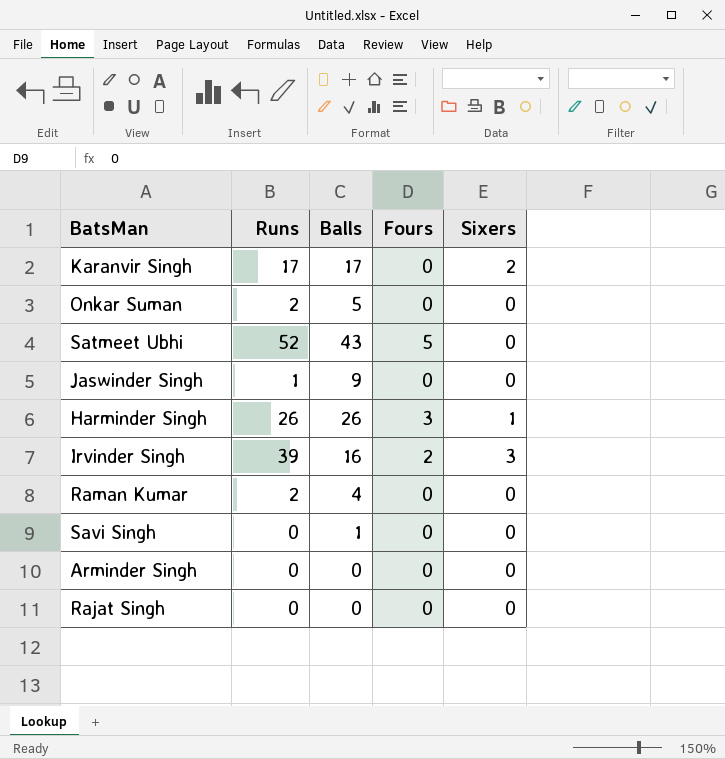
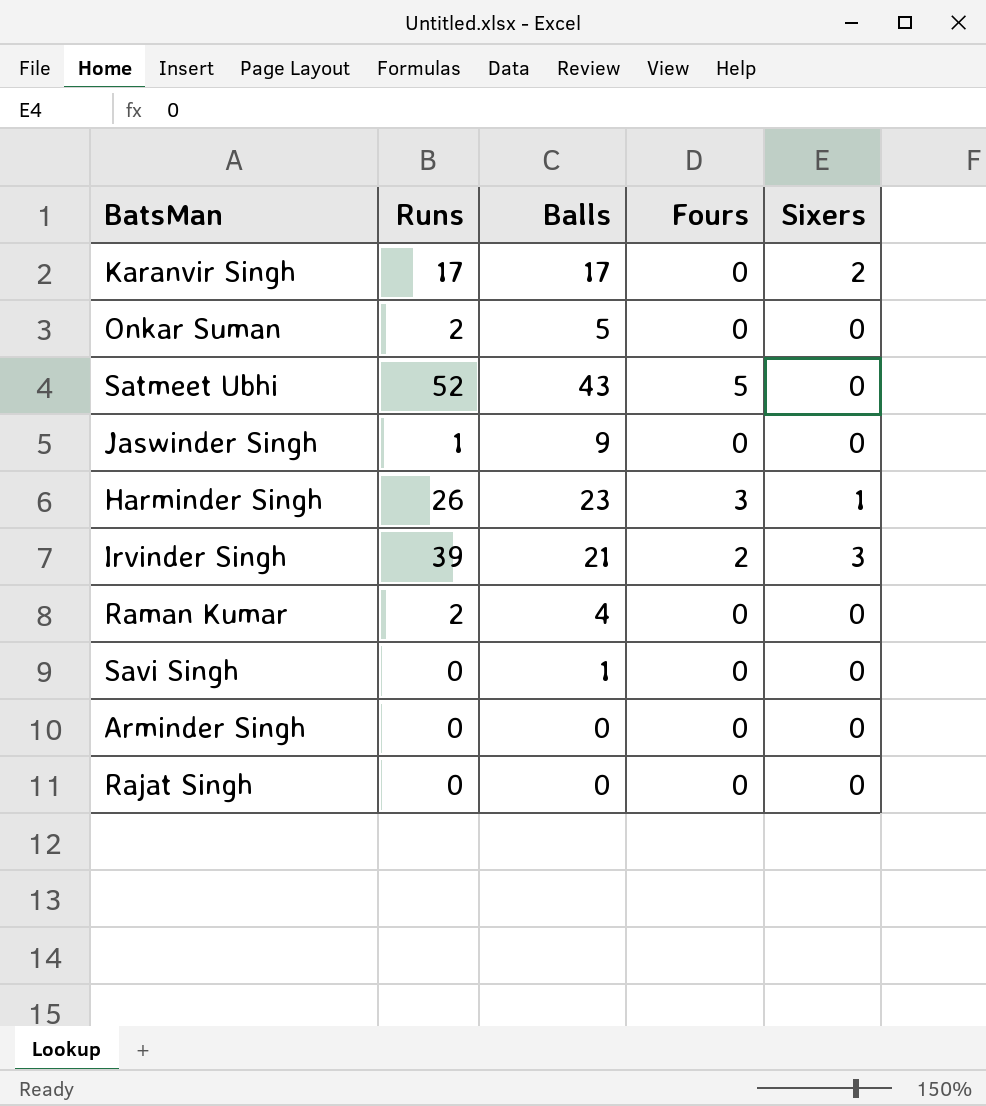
Harminder Singh | Balls: 26 -> 23
Irvinder Singh | Balls: 16 -> 21

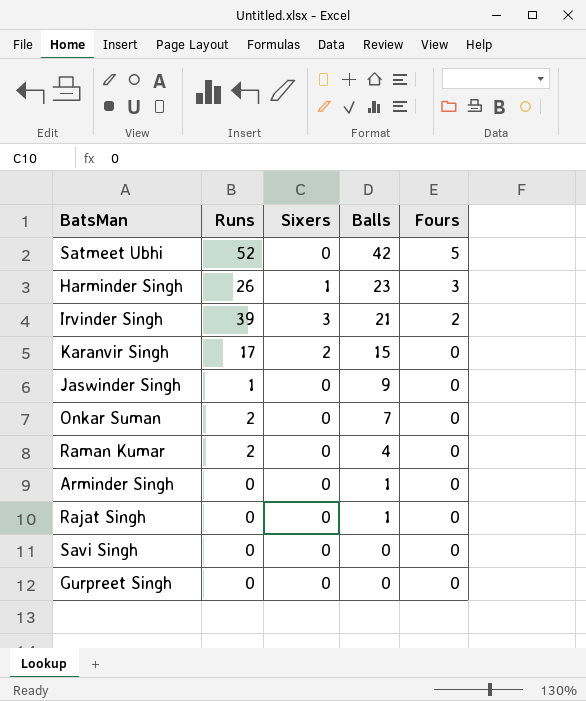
row order: none -> Balls descending
column Sixers | position: 5 -> 3
Satmeet Ubhi | Balls: 43 -> 42
Karanvir Singh | Balls: 17 -> 15
Onkar Suman | Balls: 5 -> 7
Arminder Singh | Balls: 0 -> 1
Rajat Singh | Balls: 0 -> 1
Savi Singh | Balls: 1 -> 0
row Gurpreet Singh: none -> 0 | 0 | 0 | 0

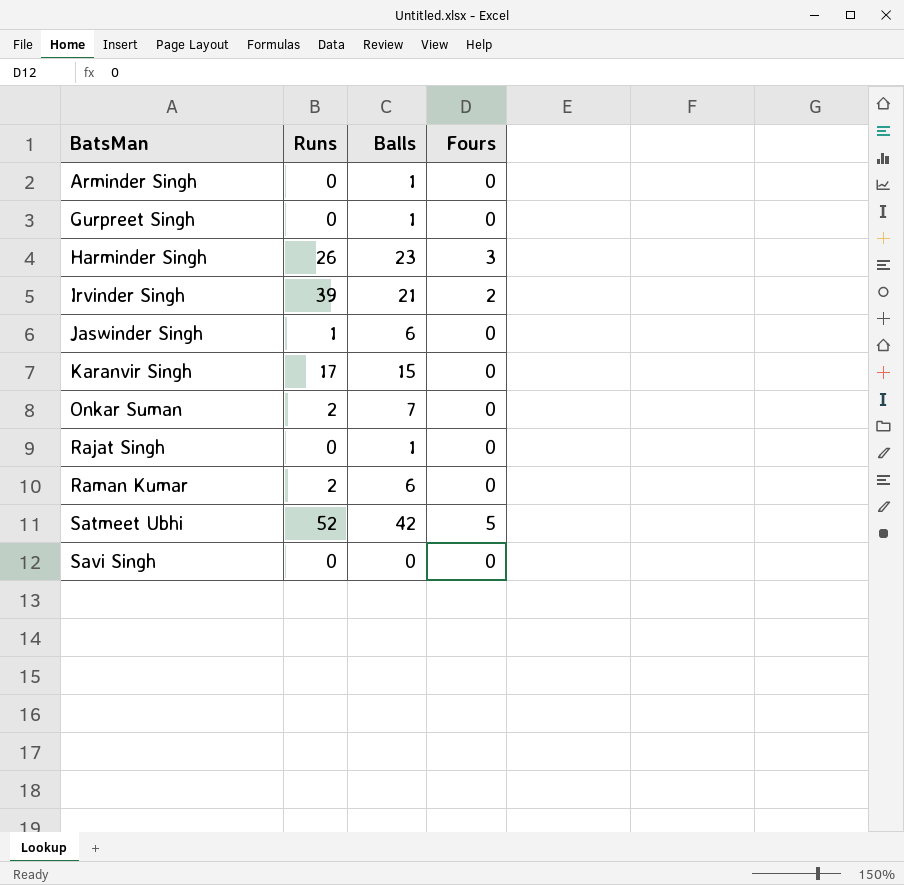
row order: Balls descending -> BatsMan ascending
column Sixers | position: 3 -> none
Gurpreet Singh | Balls: 0 -> 1
Jaswinder Singh | Balls: 9 -> 6
Raman Kumar | Balls: 4 -> 6

